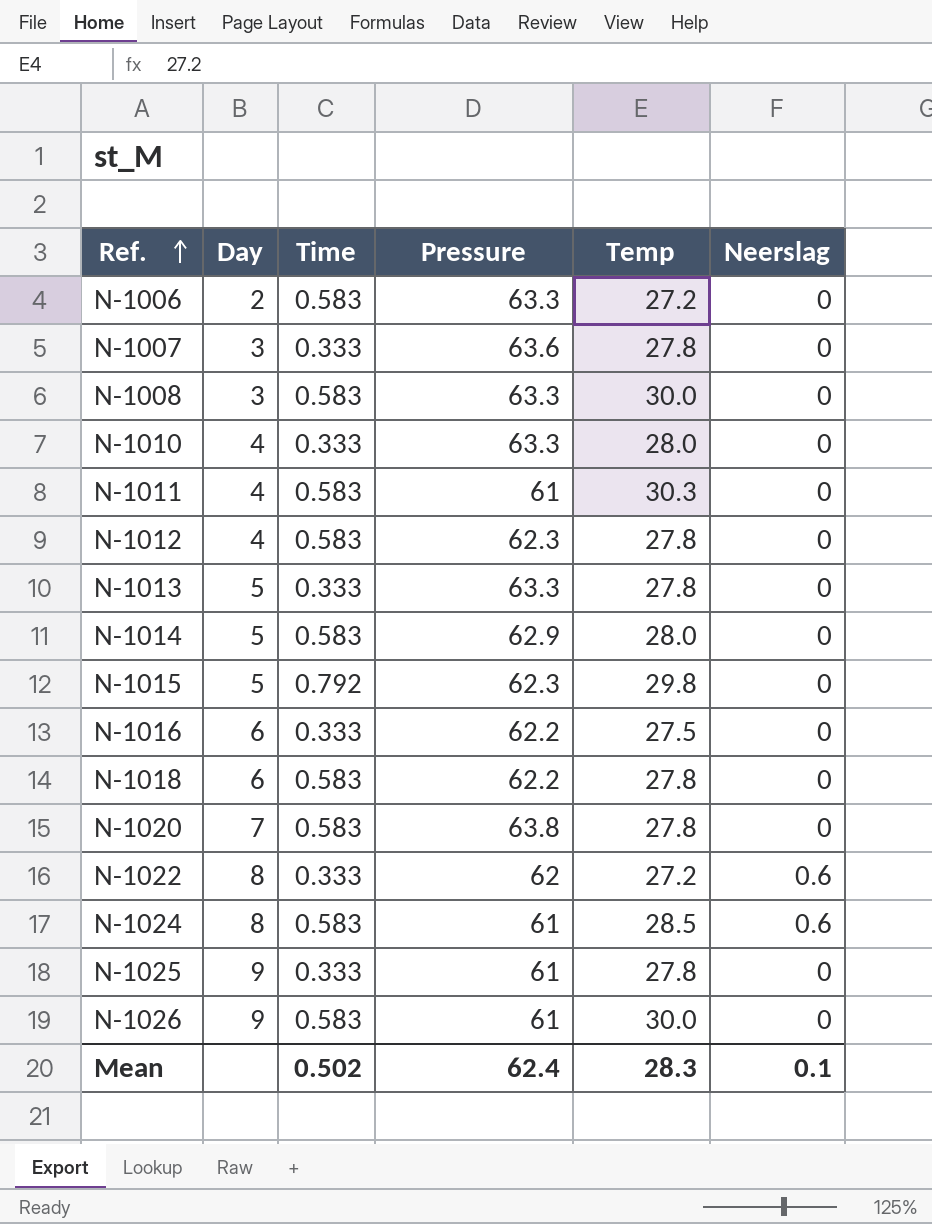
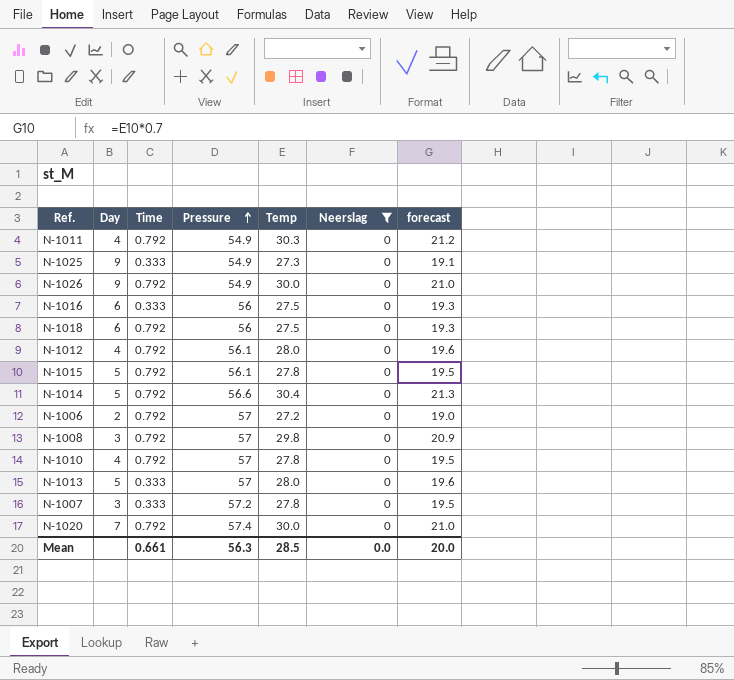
filter: none -> Neerslag = 0
row order: Ref. ascending -> Pressure ascending
column forecast | formula: none -> [Temp] * 0.7
N-1011 | Time: 0.583 -> 0.792
N-1011 | Pressure: 61 -> 54.9
N-1025 | Pressure: 61 -> 54.9
N-1025 | Temp: 27.8 -> 27.3
N-1026 | Time: 0.583 -> 0.792
N-1026 | Pressure: 61 -> 54.9
N-1016 | Pressure: 62.2 -> 56
N-1018 | Time: 0.583 -> 0.792
N-1018 | Pressure: 62.2 -> 56
N-1018 | Temp: 27.8 -> 27.5
N-1012 | Time: 0.583 -> 0.792
N-1012 | Pressure: 62.3 -> 56.1
N-1012 | Temp: 27.8 -> 28.0
N-1015 | Pressure: 62.3 -> 56.1
N-1015 | Temp: 29.8 -> 27.8
N-1014 | Time: 0.583 -> 0.792
N-1014 | Pressure: 62.9 -> 56.6
N-1014 | Temp: 28.0 -> 30.4
N-1006 | Time: 0.583 -> 0.792
N-1006 | Pressure: 63.3 -> 57
N-1008 | Time: 0.583 -> 0.792
N-1008 | Pressure: 63.3 -> 57
N-1008 | Temp: 30.0 -> 29.8
N-1010 | Time: 0.333 -> 0.792
N-1010 | Pressure: 63.3 -> 57
N-1010 | Temp: 28.0 -> 27.8
N-1013 | Pressure: 63.3 -> 57
N-1013 | Temp: 27.8 -> 28.0
N-1007 | Pressure: 63.6 -> 57.2
N-1020 | Time: 0.583 -> 0.792
N-1020 | Pressure: 63.8 -> 57.4
N-1020 | Temp: 27.8 -> 30.0
Mean | Time: 0.502 -> 0.661
Mean | Pressure: 62.4 -> 56.3
Mean | Temp: 28.3 -> 28.5
Mean | Neerslag: 0.1 -> 0.0

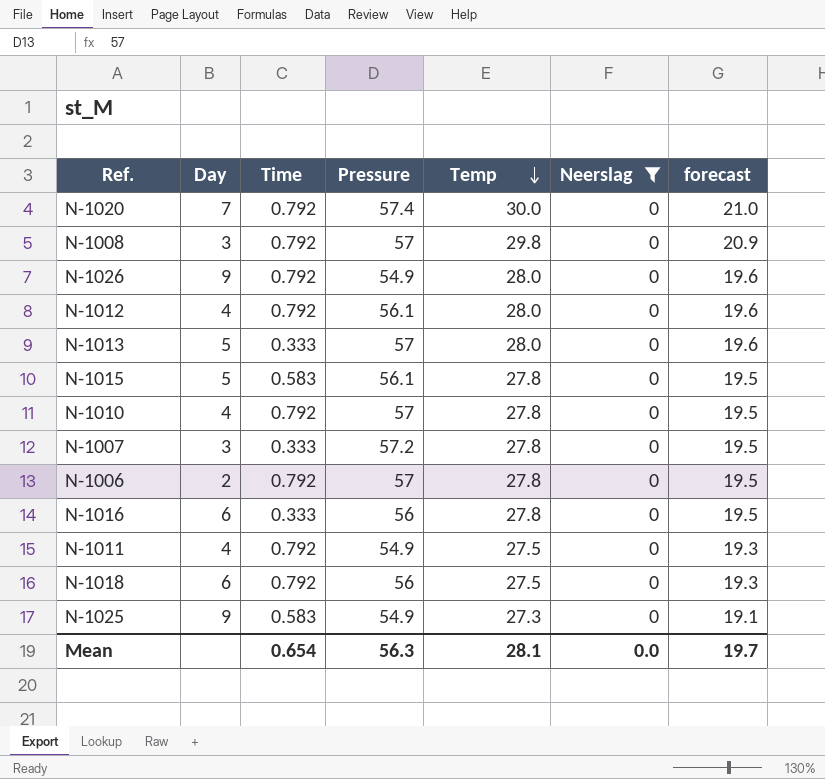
row order: Pressure ascending -> Temp descending
row N-1014: 5 | 0.792 | 56.6 | 30.4 | 0 | 21.3 -> none
N-1026 | Temp: 30.0 -> 28.0
N-1026 | forecast: 21.0 -> 19.6
N-1015 | Time: 0.792 -> 0.583
N-1006 | Temp: 27.2 -> 27.8
N-1006 | forecast: 19.0 -> 19.5
N-1016 | Temp: 27.5 -> 27.8
N-1016 | forecast: 19.3 -> 19.5
N-1011 | Temp: 30.3 -> 27.5
N-1011 | forecast: 21.2 -> 19.3
N-1025 | Time: 0.333 -> 0.583
Mean | Time: 0.661 -> 0.654
Mean | Temp: 28.5 -> 28.1
Mean | forecast: 20.0 -> 19.7

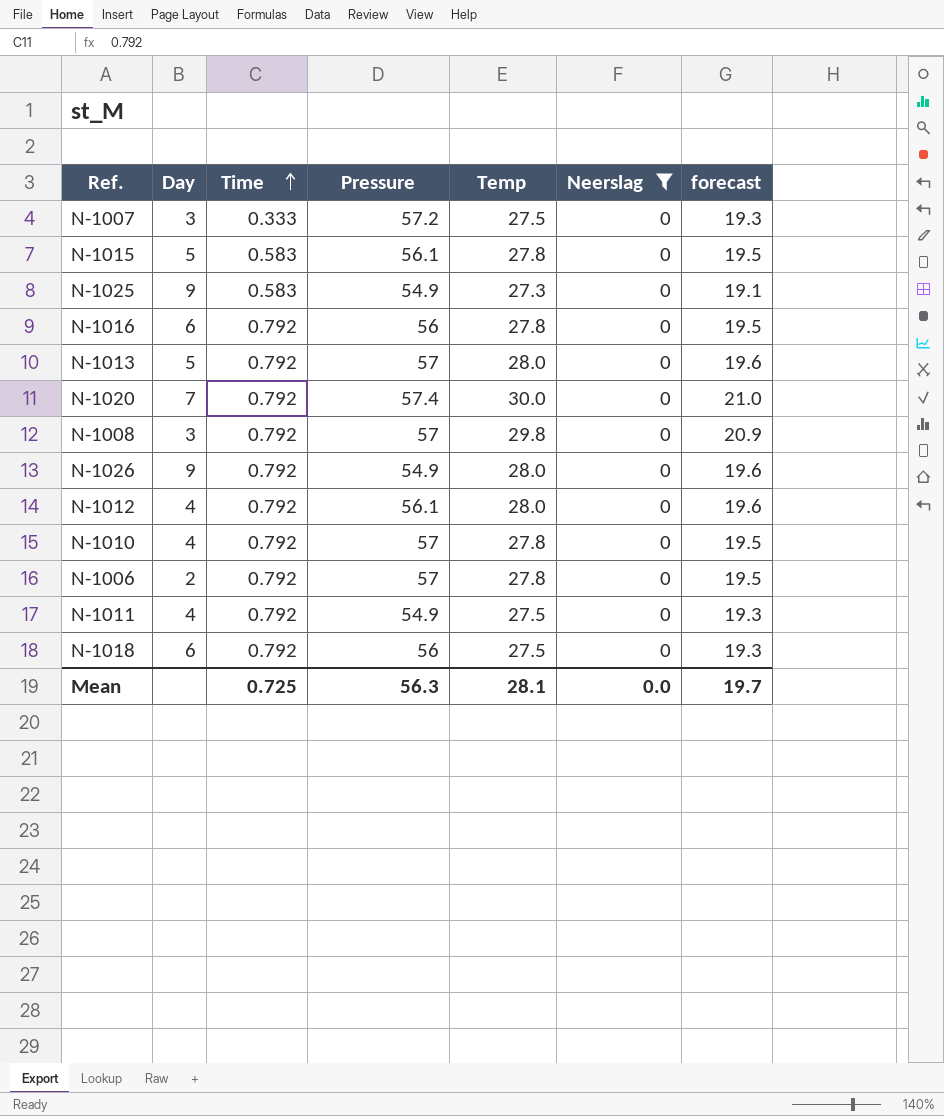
row order: Temp descending -> Time ascending
N-1007 | Temp: 27.8 -> 27.5
N-1007 | forecast: 19.5 -> 19.3
N-1016 | Time: 0.333 -> 0.792
N-1013 | Time: 0.333 -> 0.792
Mean | Time: 0.654 -> 0.725

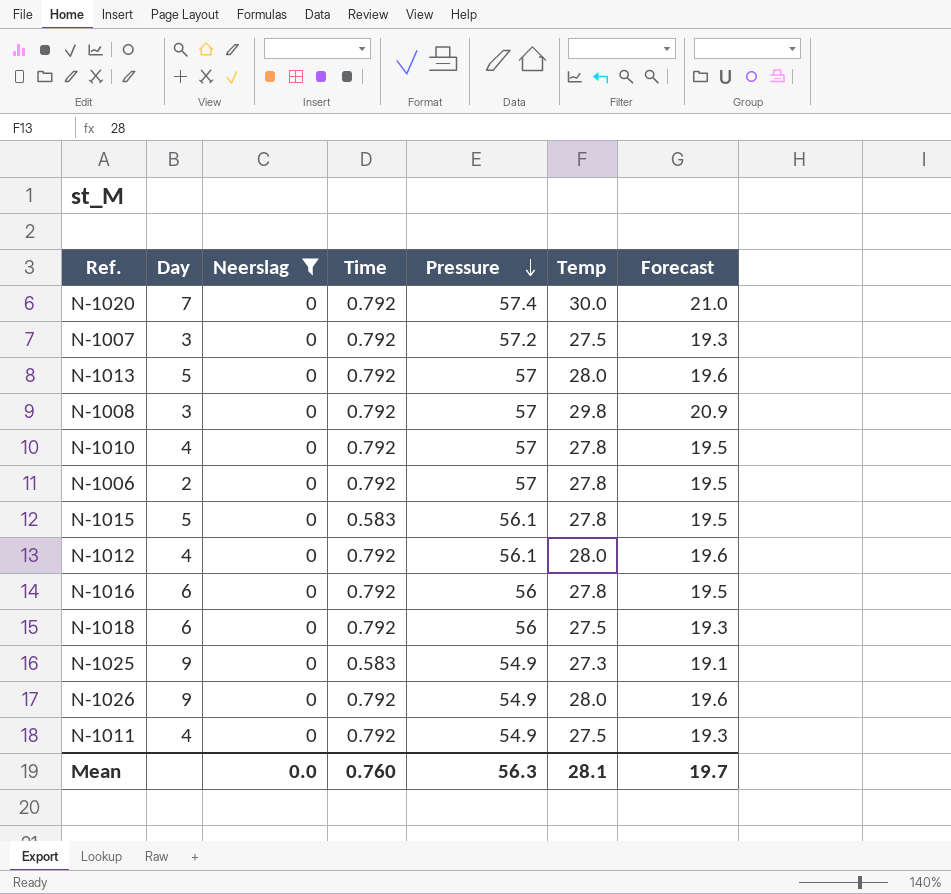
row order: Time ascending -> Pressure descending
column Neerslag | position: 6 -> 3
column name: forecast -> Forecast
N-1007 | Time: 0.333 -> 0.792
Mean | Time: 0.725 -> 0.760

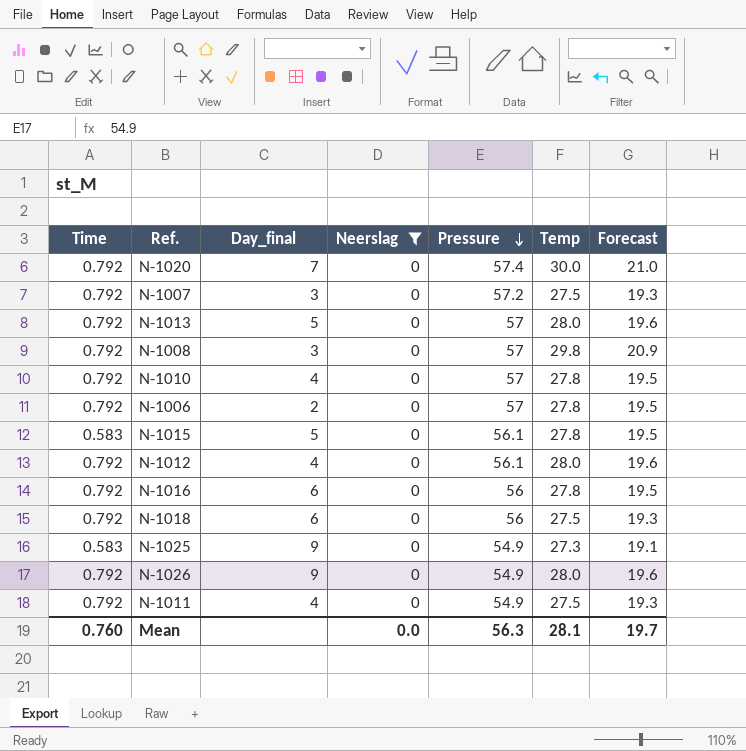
column Time | position: 4 -> 1
column name: Day -> Day_final

